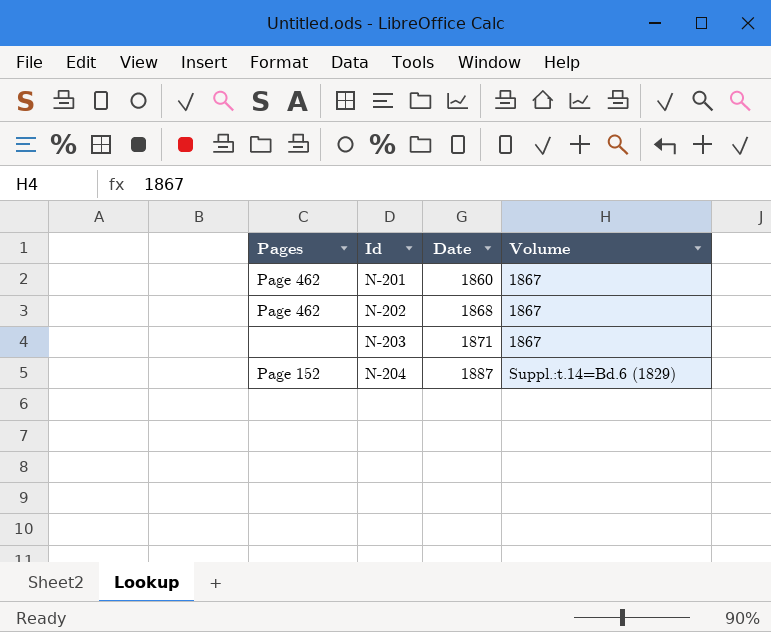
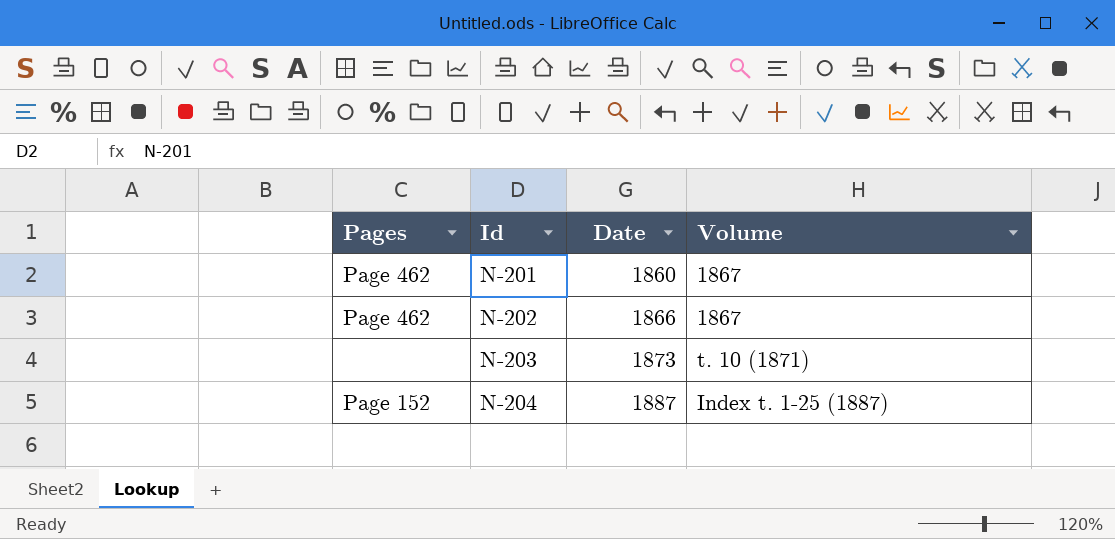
N-202 | Date: 1868 -> 1866
N-203 | Date: 1871 -> 1873
N-203 | Volume: 1867 -> t. 10 (1871)
N-204 | Volume: Suppl.:t.14=Bd.6 (1829) -> Index t. 1-25 (1887)

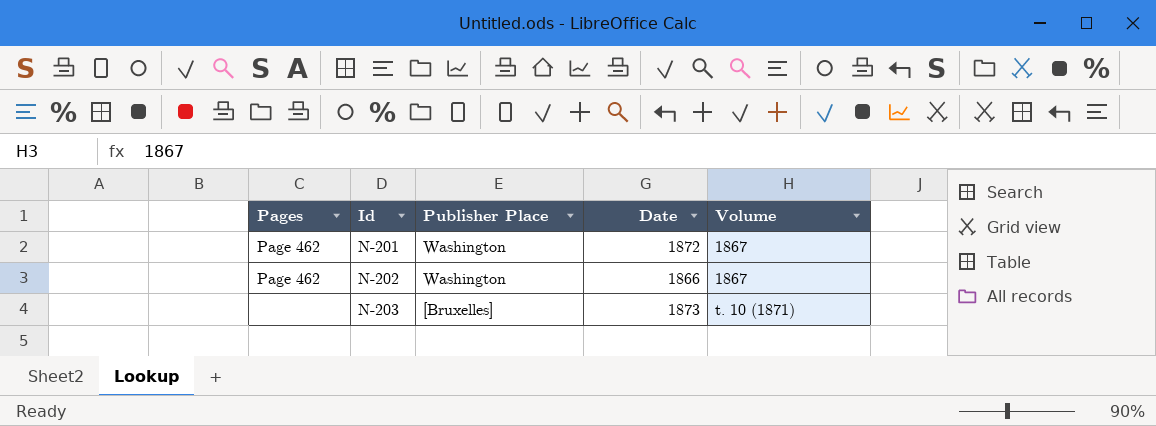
column Publisher Place | position: none -> 3
row N-204: Page 152 | 1887 | Index t. 1-25 (1887) -> none
N-201 | Date: 1860 -> 1872

